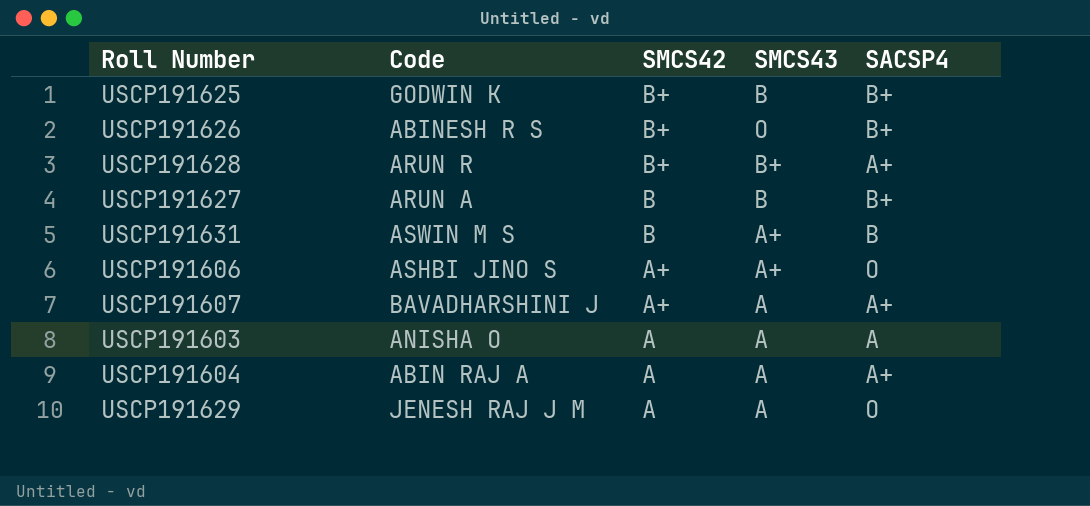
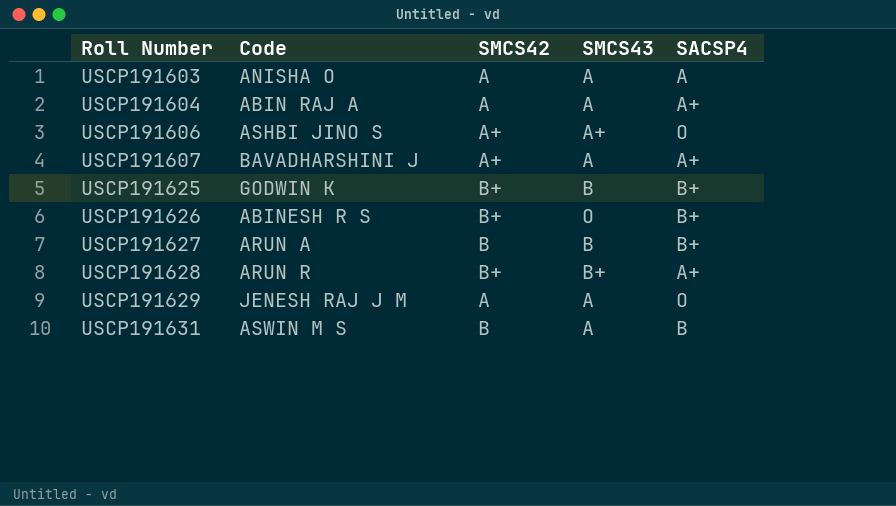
row order: SMCS42 descending -> Roll Number ascending
USCP191631 | SMCS43: A+ -> A

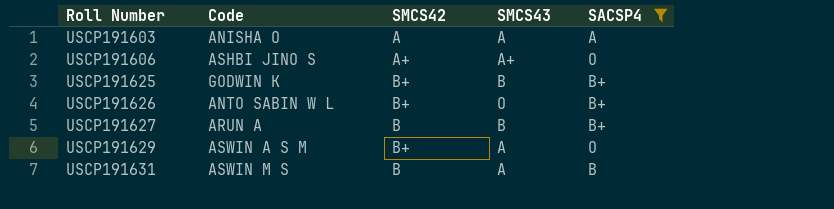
filter: none -> SACSP4 != A+
USCP191626 | Code: ABINESH R S -> ANTO SABIN W L
USCP191629 | Code: JENESH RAJ J M -> ASWIN A S M
USCP191629 | SMCS42: A -> B+

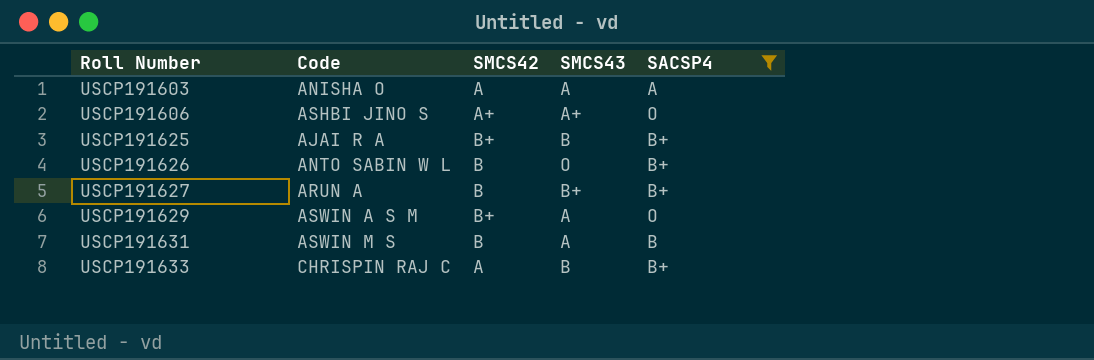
USCP191625 | Code: GODWIN K -> AJAI R A
USCP191626 | SMCS42: B+ -> B
USCP191627 | SMCS43: B -> B+
row USCP191633: none -> CHRISPIN RAJ C | A | B | B+

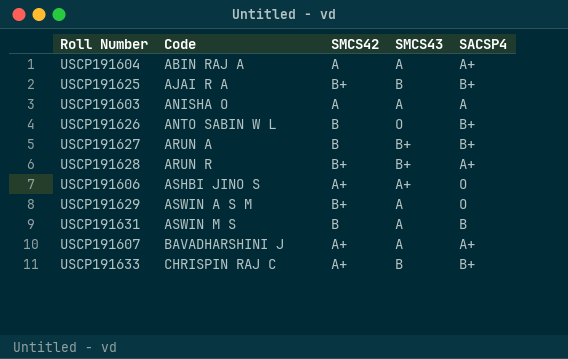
filter: SACSP4 != A+ -> none
row order: Roll Number ascending -> Code ascending
USCP191633 | SMCS42: A -> A+

